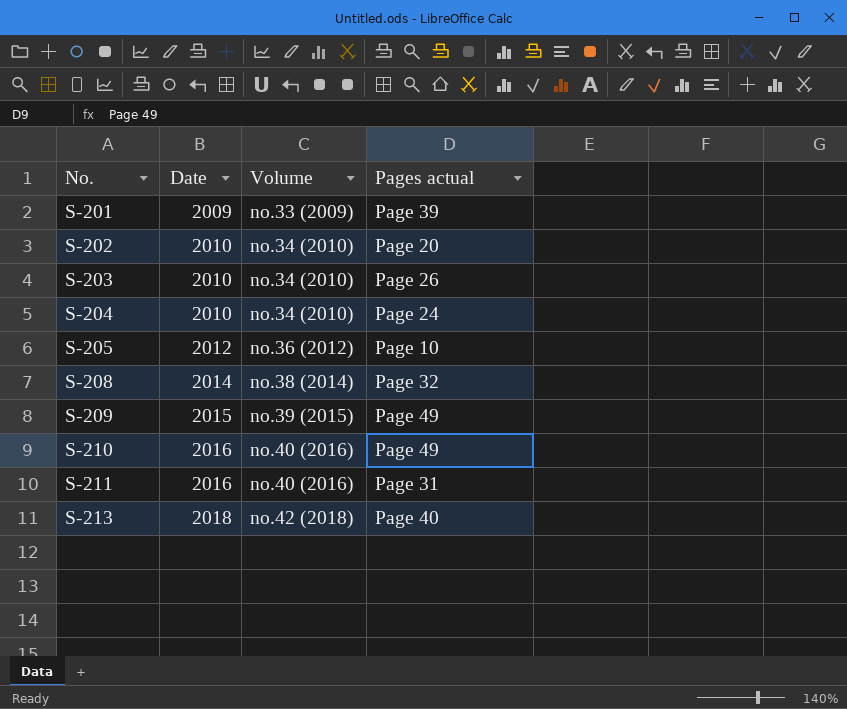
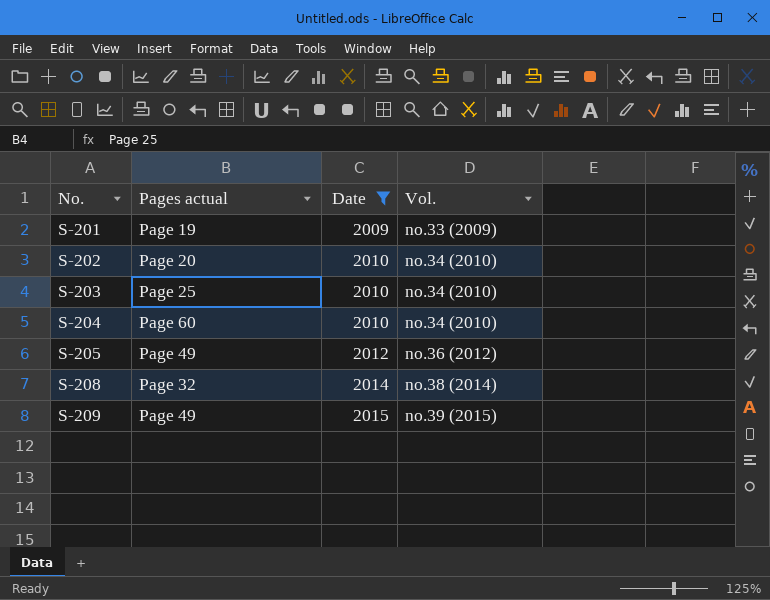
filter: none -> Date <= 2015
column Pages actual | position: 4 -> 2
column name: Volume -> Vol.
S-201 | Pages actual: Page 39 -> Page 19
S-203 | Pages actual: Page 26 -> Page 25
S-204 | Pages actual: Page 24 -> Page 60
S-205 | Pages actual: Page 10 -> Page 49

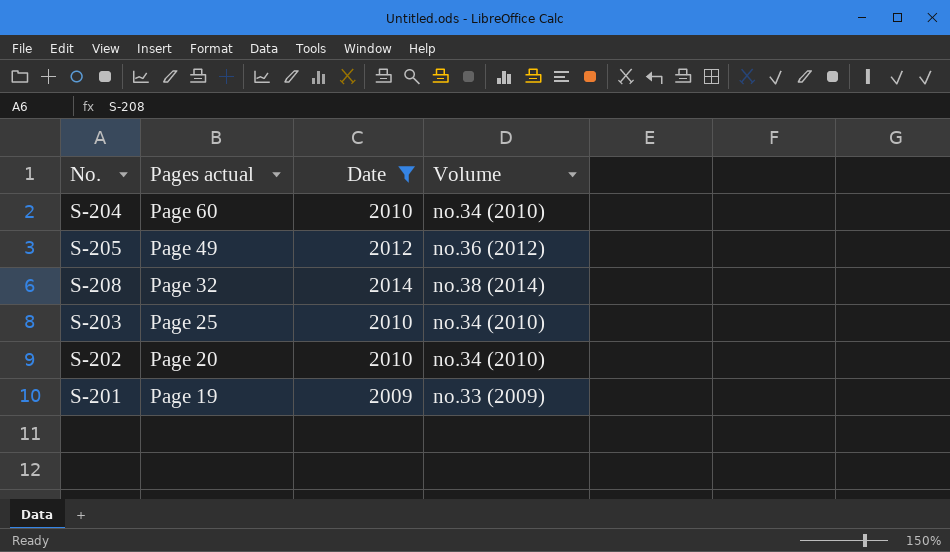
row order: No. ascending -> Pages actual descending
column name: Vol. -> Volume
row S-209: Page 49 | 2015 | no.39 (2015) -> none

